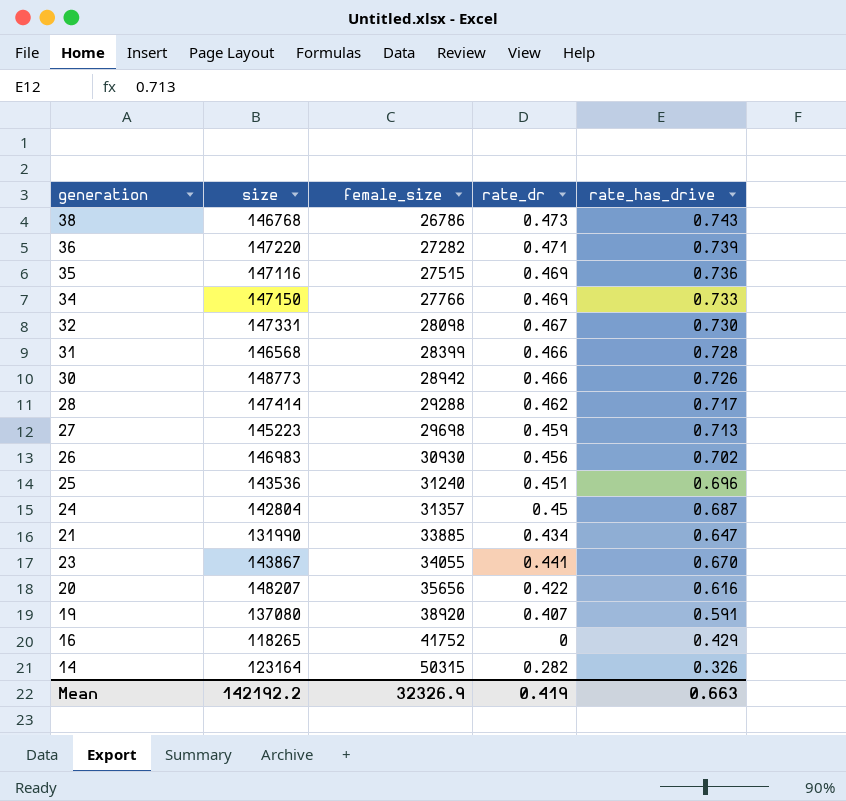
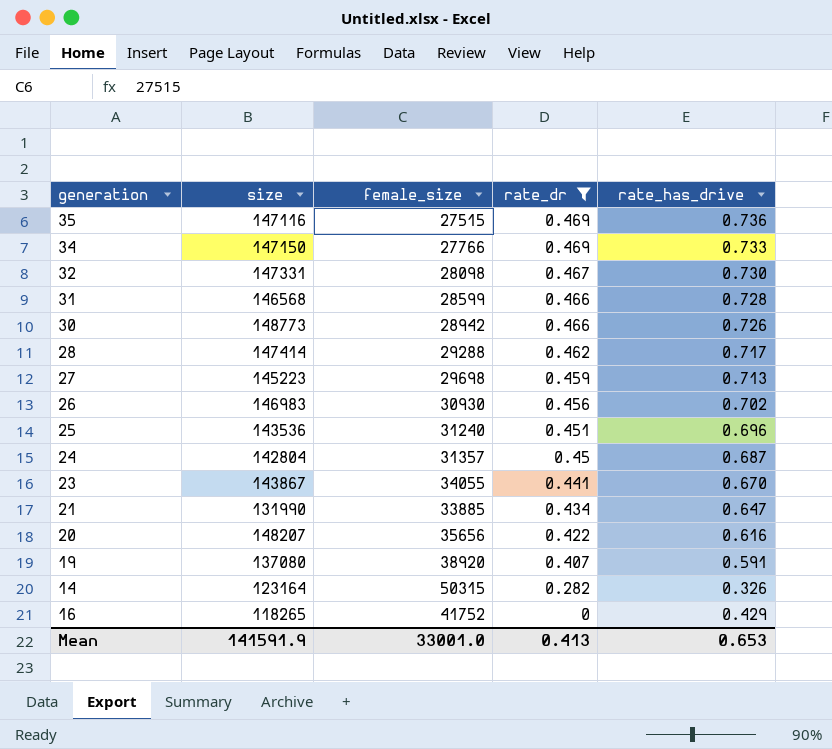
filter: none -> rate_dr <= 0.469
row order: female_size ascending -> rate_dr descending
31 | female_size: 28399 -> 28599
Mean | size: 142192.2 -> 141591.9
Mean | female_size: 32326.9 -> 33001.0
Mean | rate_dr: 0.419 -> 0.413
Mean | rate_has_drive: 0.663 -> 0.653

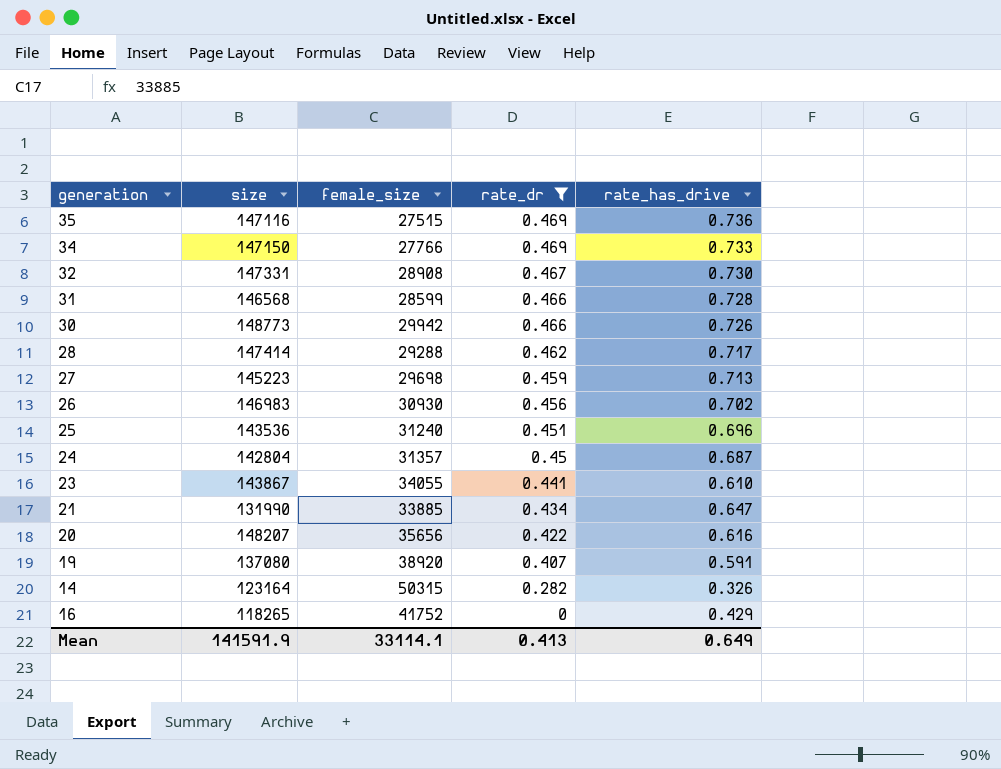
32 | female_size: 28098 -> 28908
30 | female_size: 28942 -> 29942
23 | rate_has_drive: 0.670 -> 0.610
Mean | female_size: 33001.0 -> 33114.1
Mean | rate_has_drive: 0.653 -> 0.649

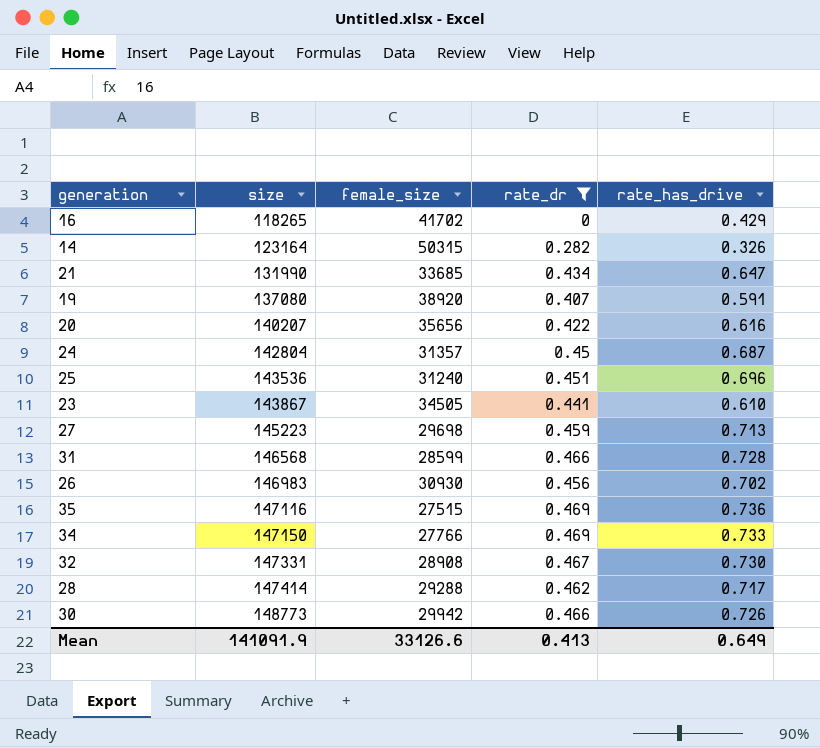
row order: rate_dr descending -> size ascending
16 | female_size: 41752 -> 41702
21 | female_size: 33885 -> 33685
20 | size: 148207 -> 140207
23 | female_size: 34055 -> 34505
Mean | size: 141591.9 -> 141091.9
Mean | female_size: 33114.1 -> 33126.6

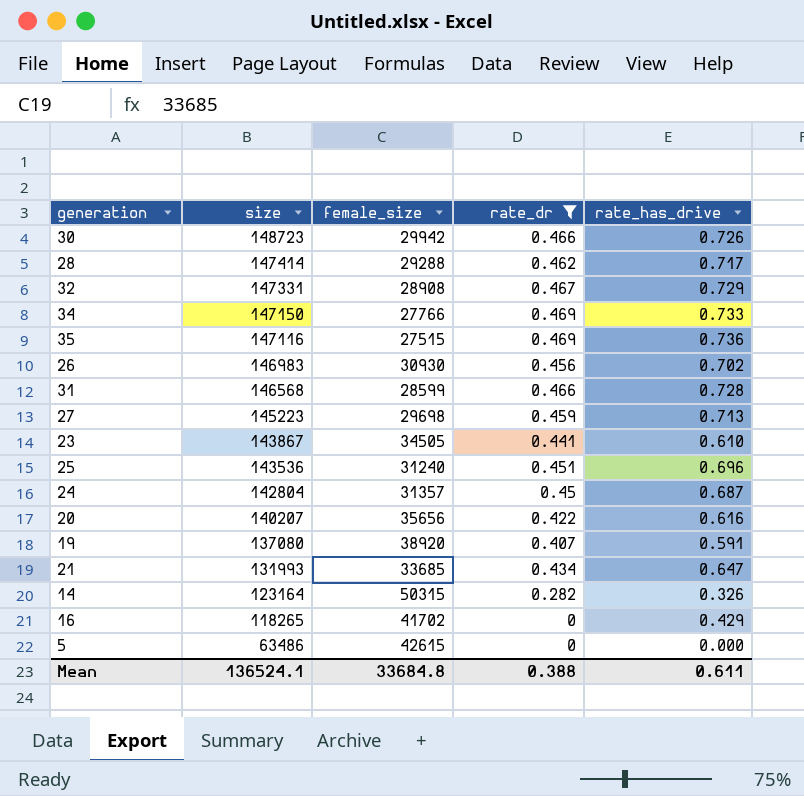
row order: size ascending -> size descending
30 | size: 148773 -> 148723
32 | rate_has_drive: 0.730 -> 0.729
21 | size: 131990 -> 131993
row 5: none -> 63486 | 42615 | 0 | 0.000
Mean | size: 141091.9 -> 136524.1
Mean | female_size: 33126.6 -> 33684.8
Mean | rate_dr: 0.413 -> 0.388
Mean | rate_has_drive: 0.649 -> 0.611

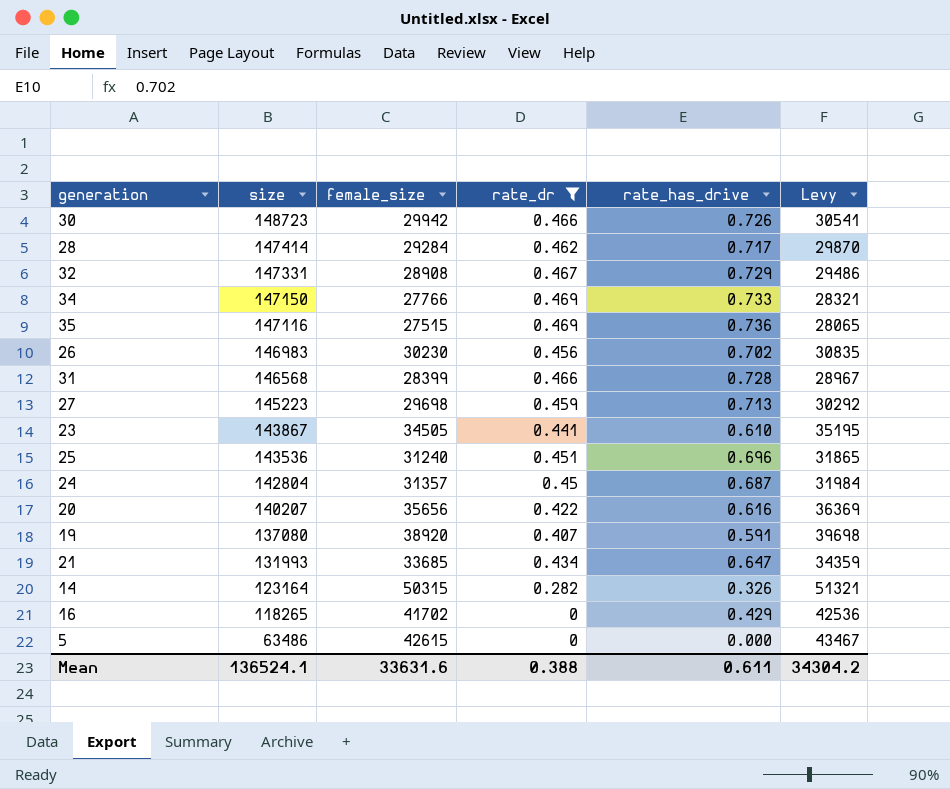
column Levy | formula: none -> [female_size] * 1.02
28 | female_size: 29288 -> 29284
26 | female_size: 30930 -> 30230
31 | female_size: 28599 -> 28399
Mean | female_size: 33684.8 -> 33631.6

